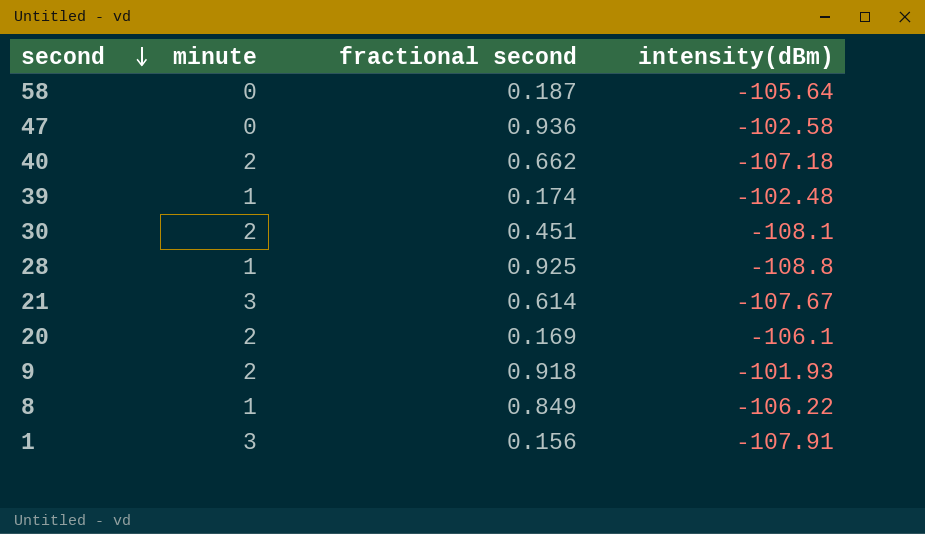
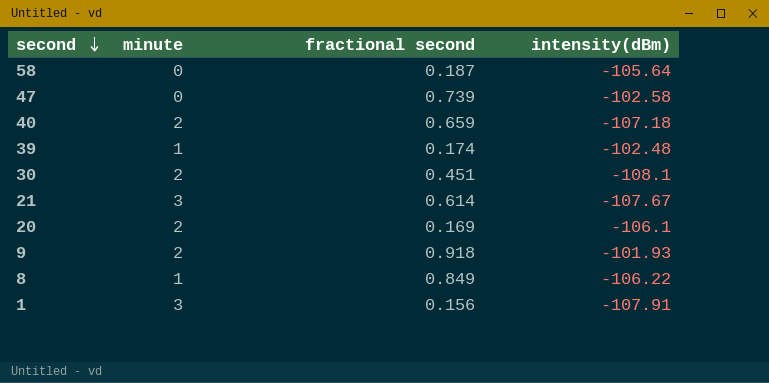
row 28: 1 | 0.925 | -108.8 -> none
47 | fractional second: 0.936 -> 0.739
40 | fractional second: 0.662 -> 0.659

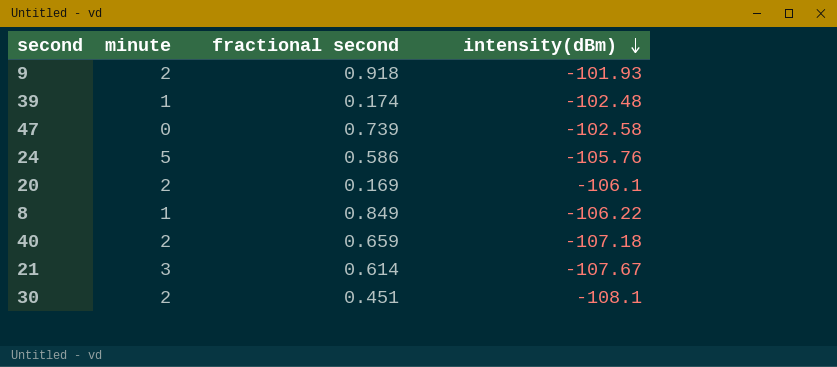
row order: second descending -> intensity(dBm) descending
row 58: 0 | 0.187 | -105.64 -> none
row 1: 3 | 0.156 | -107.91 -> none
row 24: none -> 5 | 0.586 | -105.76

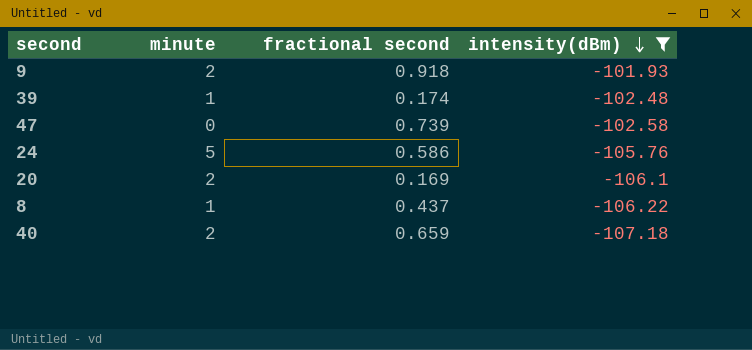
filter: none -> intensity(dBm) >= -107.18
8 | fractional second: 0.849 -> 0.437

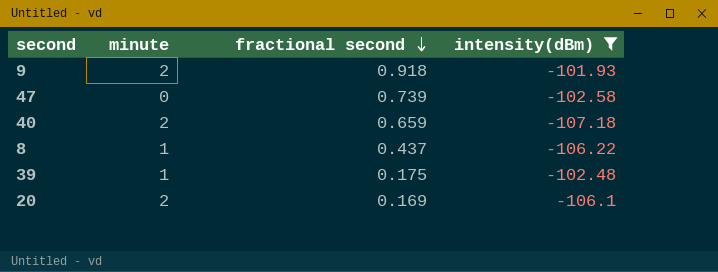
row order: intensity(dBm) descending -> fractional second descending
row 24: 5 | 0.586 | -105.76 -> none
39 | fractional second: 0.174 -> 0.175

